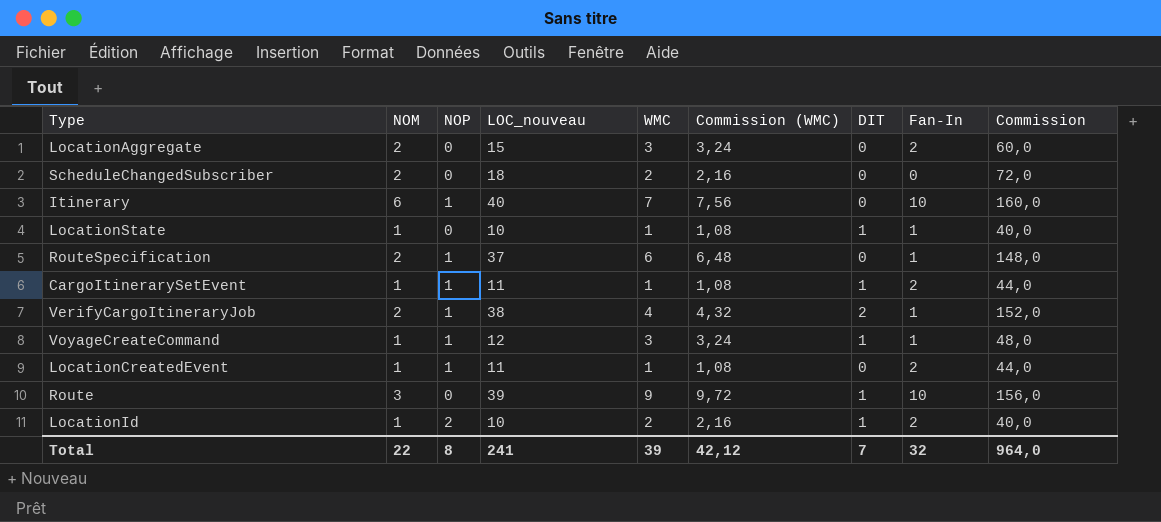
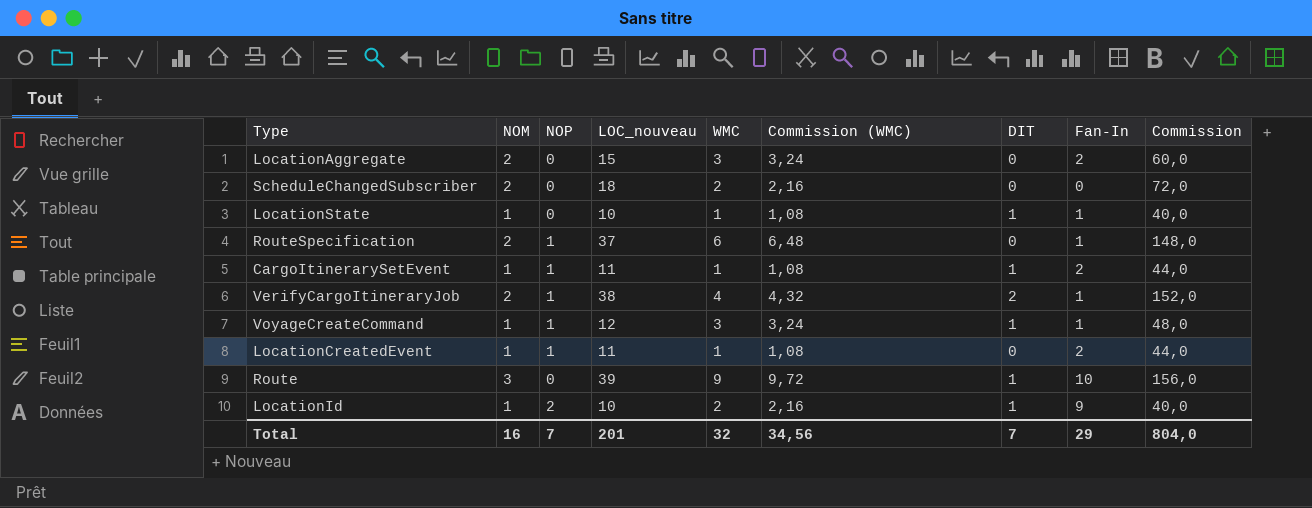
row Itinerary: 6 | 1 | 40 | 7 | 7,56 | 0 | 10 | 160,0 -> none
LocationId | Fan-In: 2 -> 9
Total | NOM: 22 -> 16
Total | NOP: 8 -> 7
Total | LOC_nouveau: 241 -> 201
Total | WMC: 39 -> 32
Total | Commission (WMC): 42,12 -> 34,56
Total | Fan-In: 32 -> 29
Total | Commission: 964,0 -> 804,0

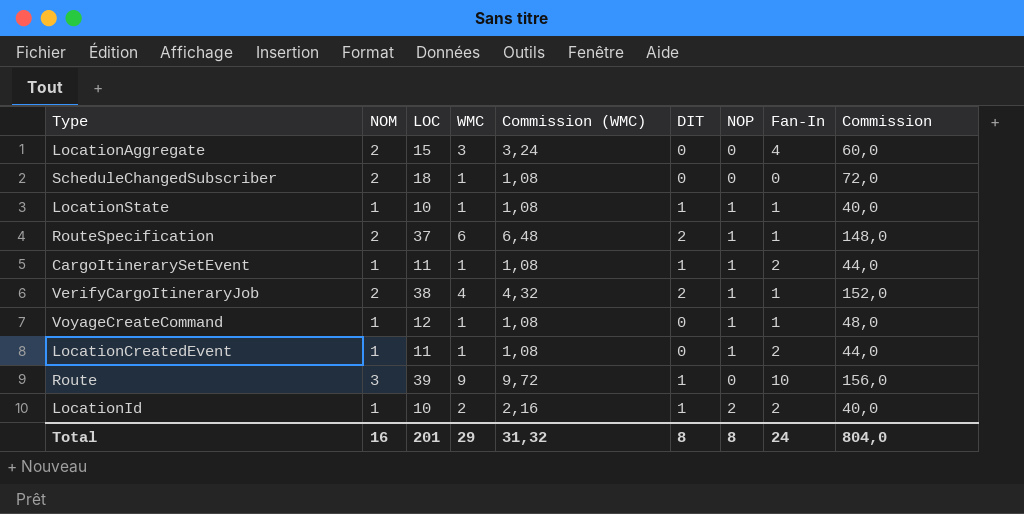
column name: LOC_nouveau -> LOC
column NOP | position: 3 -> 7
LocationAggregate | Fan-In: 2 -> 4
ScheduleChangedSubscriber | WMC: 2 -> 1
ScheduleChangedSubscriber | Commission (WMC): 2,16 -> 1,08
LocationState | NOP: 0 -> 1
RouteSpecification | DIT: 0 -> 2
VoyageCreateCommand | WMC: 3 -> 1
VoyageCreateCommand | Commission (WMC): 3,24 -> 1,08
VoyageCreateCommand | DIT: 1 -> 0
LocationId | Fan-In: 9 -> 2
Total | WMC: 32 -> 29
Total | Commission (WMC): 34,56 -> 31,32
Total | DIT: 7 -> 8
Total | NOP: 7 -> 8
Total | Fan-In: 29 -> 24

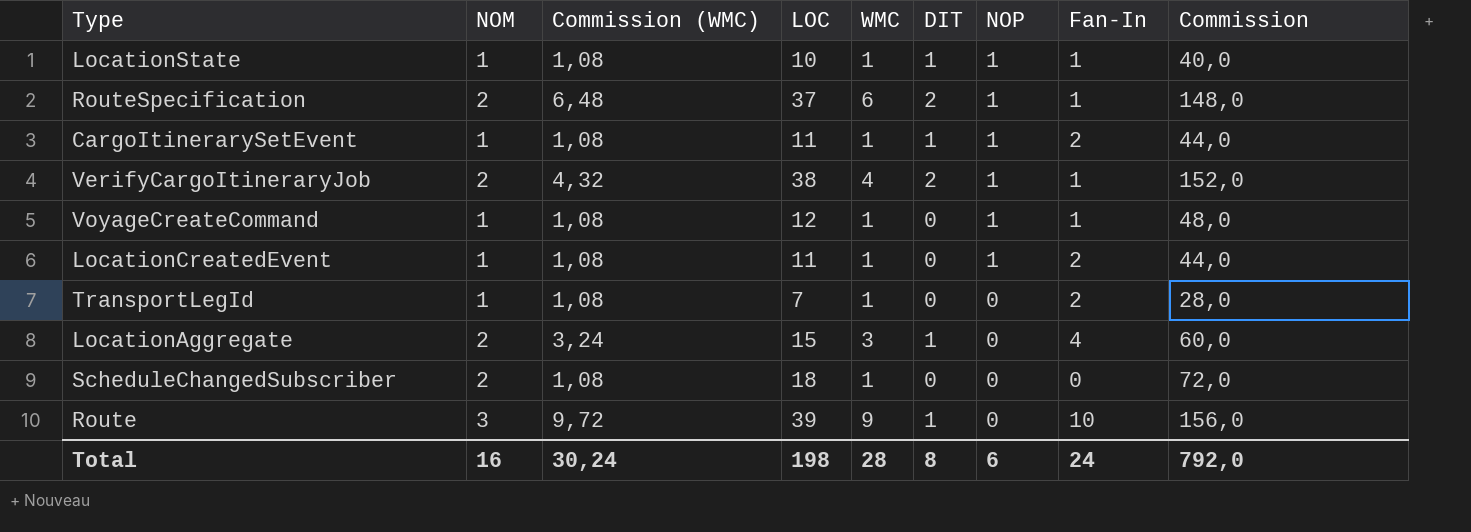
row order: none -> NOP descending
column Commission (WMC) | position: 5 -> 3
row LocationId: 1 | 10 | 2 | 2,16 | 1 | 2 | 2 | 40,0 -> none
row TransportLegId: none -> 1 | 1,08 | 7 | 1 | 0 | 0 | 2 | 28,0
LocationAggregate | DIT: 0 -> 1
Total | Commission (WMC): 31,32 -> 30,24
Total | LOC: 201 -> 198
Total | WMC: 29 -> 28
Total | NOP: 8 -> 6
Total | Commission: 804,0 -> 792,0

